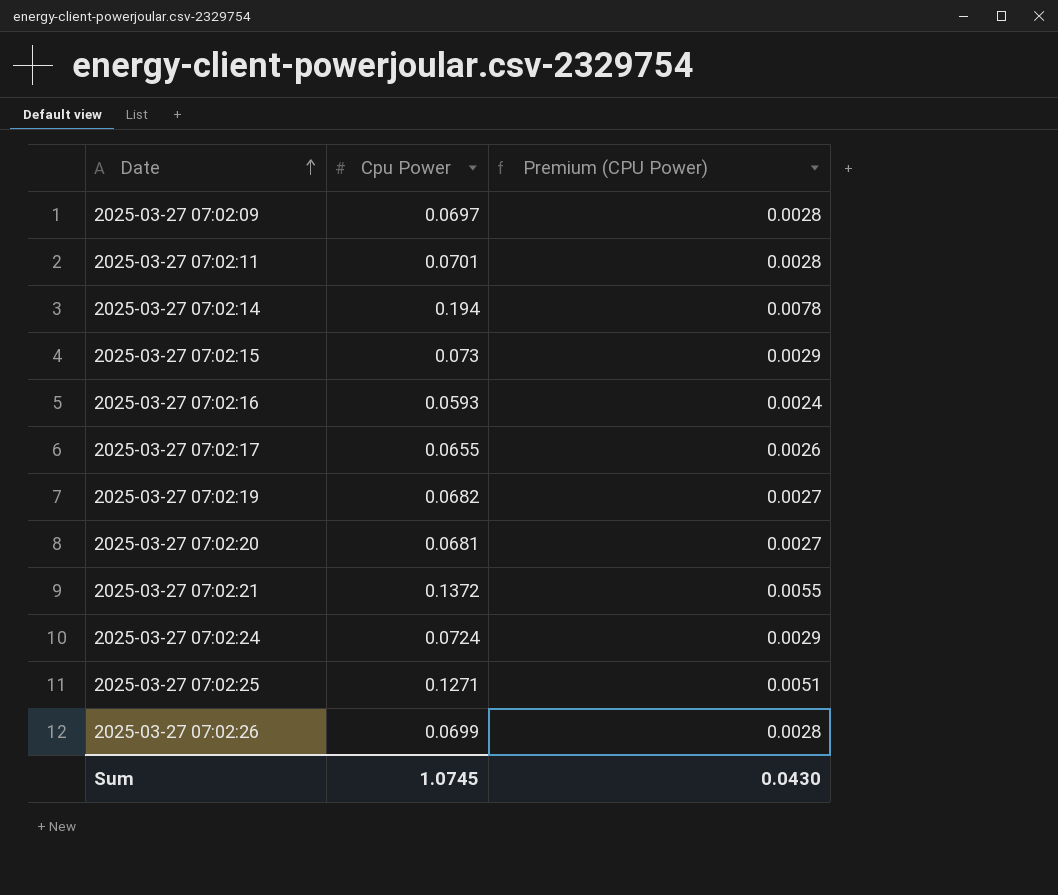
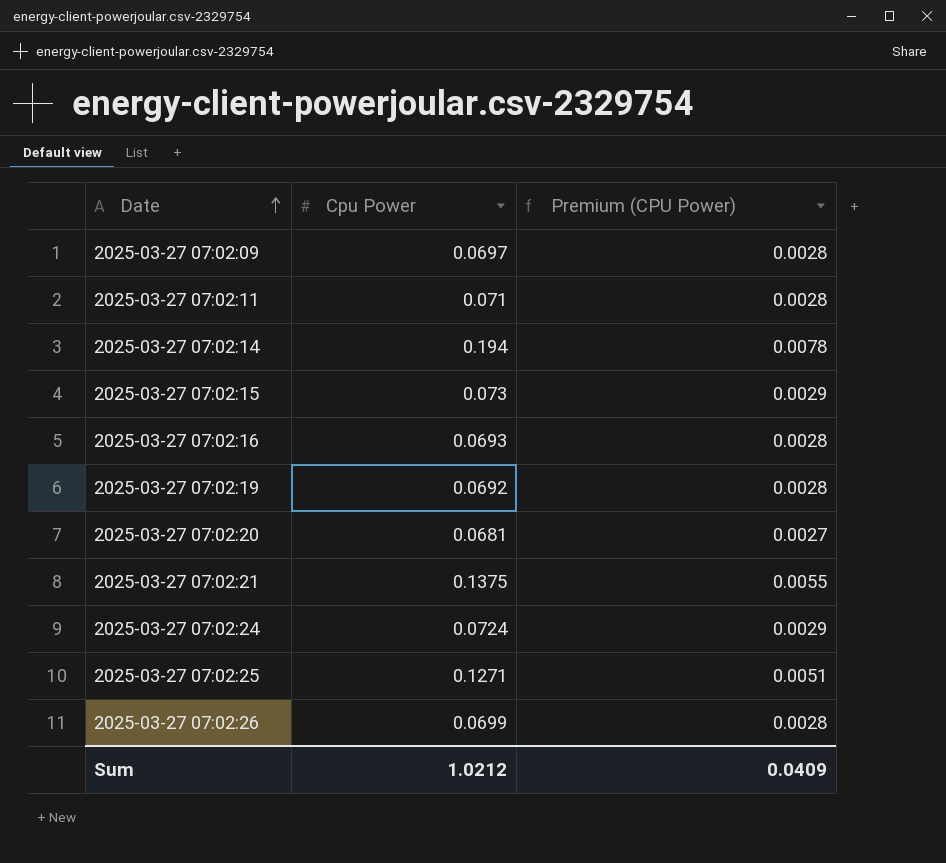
row 2025-03-27 07:02:17: 0.0655 | 0.0026 -> none
2025-03-27 07:02:11 | Cpu Power: 0.0701 -> 0.071
2025-03-27 07:02:16 | Cpu Power: 0.0593 -> 0.0693
2025-03-27 07:02:16 | Premium (CPU Power): 0.0024 -> 0.0028
2025-03-27 07:02:19 | Cpu Power: 0.0682 -> 0.0692
2025-03-27 07:02:19 | Premium (CPU Power): 0.0027 -> 0.0028
2025-03-27 07:02:21 | Cpu Power: 0.1372 -> 0.1375
Sum | Cpu Power: 1.0745 -> 1.0212
Sum | Premium (CPU Power): 0.0430 -> 0.0409

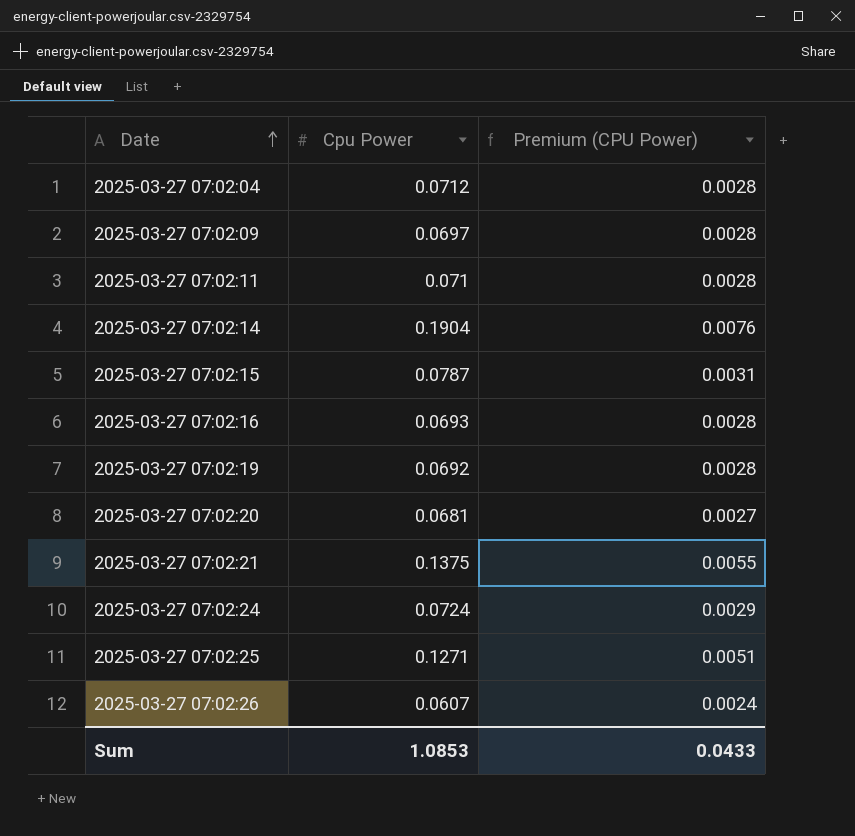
row 2025-03-27 07:02:04: none -> 0.0712 | 0.0028
2025-03-27 07:02:14 | Cpu Power: 0.194 -> 0.1904
2025-03-27 07:02:14 | Premium (CPU Power): 0.0078 -> 0.0076
2025-03-27 07:02:15 | Cpu Power: 0.073 -> 0.0787
2025-03-27 07:02:15 | Premium (CPU Power): 0.0029 -> 0.0031
2025-03-27 07:02:26 | Cpu Power: 0.0699 -> 0.0607
2025-03-27 07:02:26 | Premium (CPU Power): 0.0028 -> 0.0024
Sum | Cpu Power: 1.0212 -> 1.0853
Sum | Premium (CPU Power): 0.0409 -> 0.0433

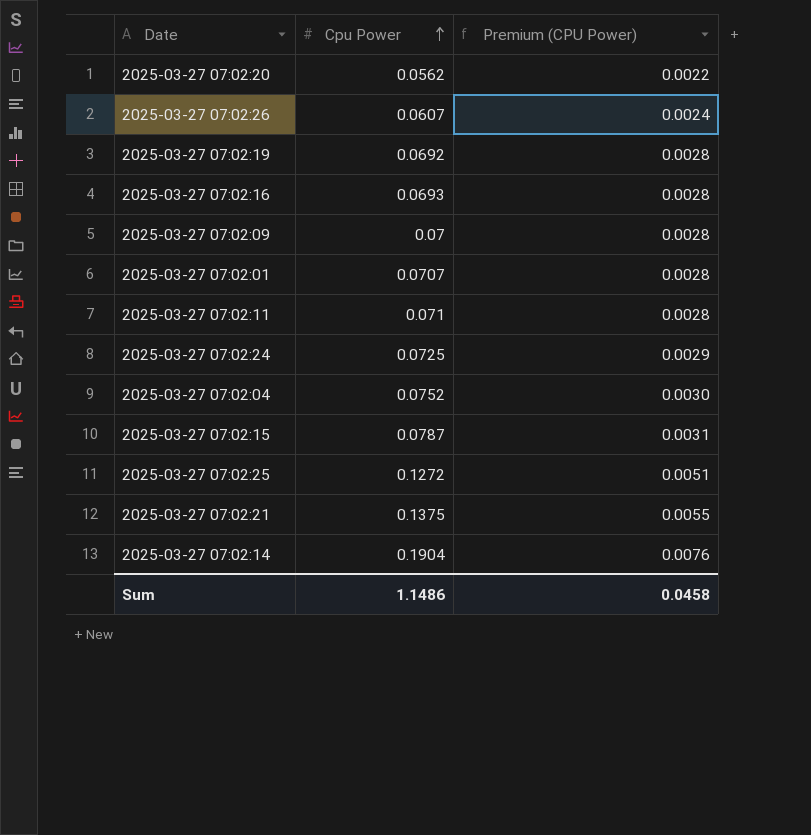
row order: Date ascending -> Cpu Power ascending
2025-03-27 07:02:20 | Cpu Power: 0.0681 -> 0.0562
2025-03-27 07:02:20 | Premium (CPU Power): 0.0027 -> 0.0022
2025-03-27 07:02:09 | Cpu Power: 0.0697 -> 0.07
row 2025-03-27 07:02:01: none -> 0.0707 | 0.0028
2025-03-27 07:02:24 | Cpu Power: 0.0724 -> 0.0725
2025-03-27 07:02:04 | Cpu Power: 0.0712 -> 0.0752
2025-03-27 07:02:04 | Premium (CPU Power): 0.0028 -> 0.0030
2025-03-27 07:02:25 | Cpu Power: 0.1271 -> 0.1272
Sum | Cpu Power: 1.0853 -> 1.1486
Sum | Premium (CPU Power): 0.0433 -> 0.0458

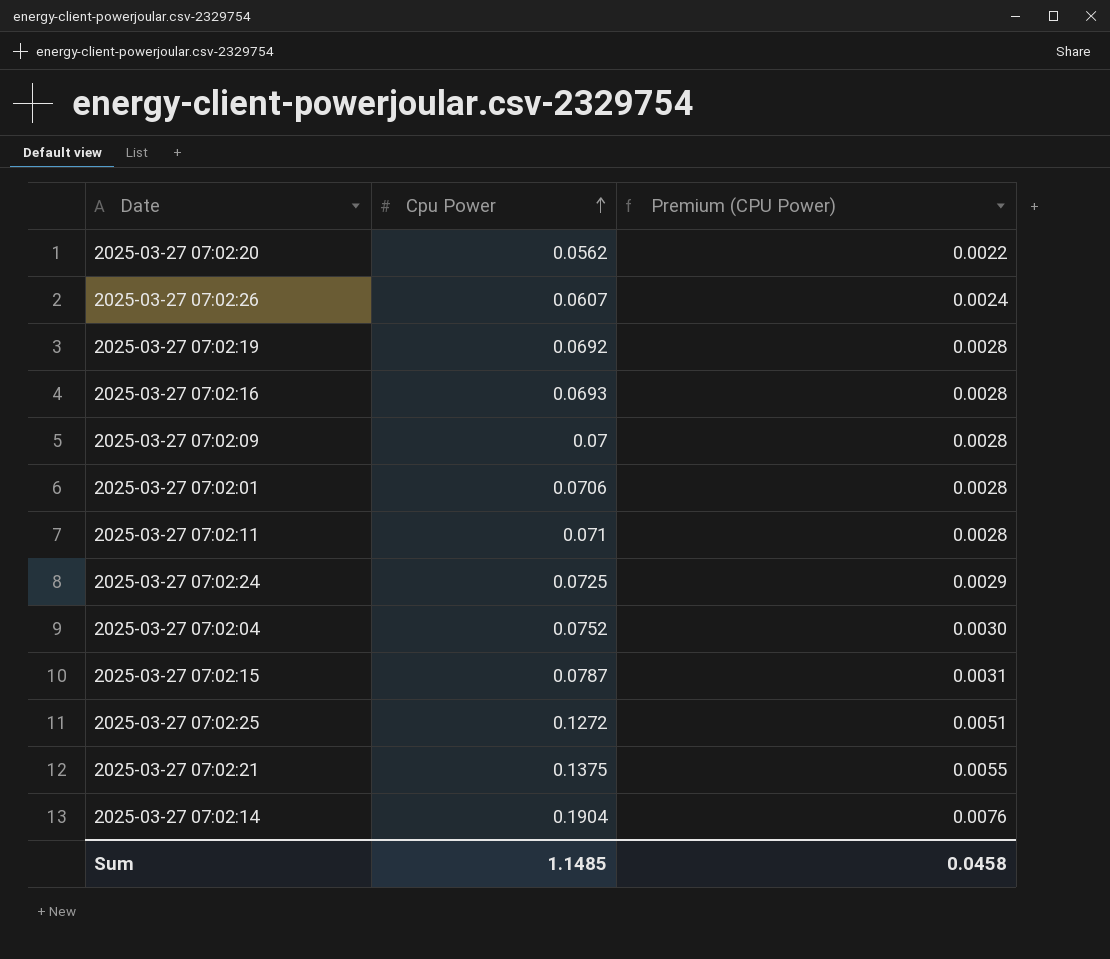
2025-03-27 07:02:01 | Cpu Power: 0.0707 -> 0.0706
Sum | Cpu Power: 1.1486 -> 1.1485

